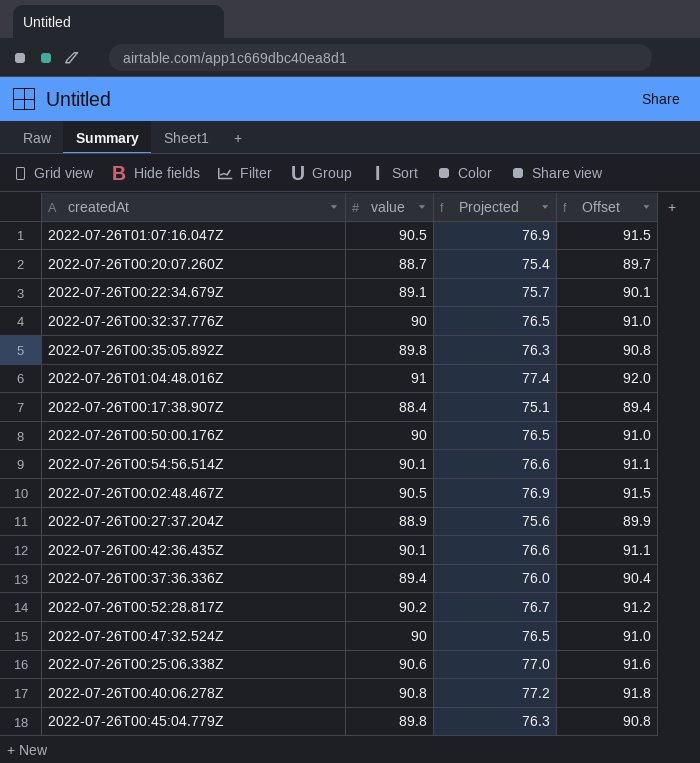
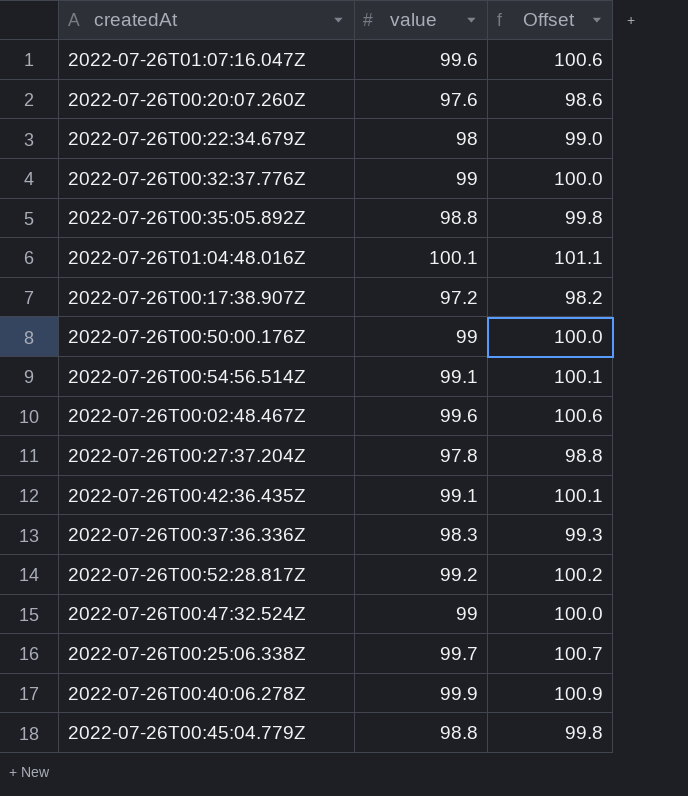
column Projected | formula: [value] * 0.85 -> none
2022-07-26T01:07:16.047Z | value: 90.5 -> 99.6
2022-07-26T01:07:16.047Z | Offset: 91.5 -> 100.6
2022-07-26T00:20:07.260Z | value: 88.7 -> 97.6
2022-07-26T00:20:07.260Z | Offset: 89.7 -> 98.6
2022-07-26T00:22:34.679Z | value: 89.1 -> 98
2022-07-26T00:22:34.679Z | Offset: 90.1 -> 99.0
2022-07-26T00:32:37.776Z | value: 90 -> 99
2022-07-26T00:32:37.776Z | Offset: 91.0 -> 100.0
2022-07-26T00:35:05.892Z | value: 89.8 -> 98.8
2022-07-26T00:35:05.892Z | Offset: 90.8 -> 99.8
2022-07-26T01:04:48.016Z | value: 91 -> 100.1
2022-07-26T01:04:48.016Z | Offset: 92.0 -> 101.1
2022-07-26T00:17:38.907Z | value: 88.4 -> 97.2
2022-07-26T00:17:38.907Z | Offset: 89.4 -> 98.2
2022-07-26T00:50:00.176Z | value: 90 -> 99
2022-07-26T00:50:00.176Z | Offset: 91.0 -> 100.0
2022-07-26T00:54:56.514Z | value: 90.1 -> 99.1
2022-07-26T00:54:56.514Z | Offset: 91.1 -> 100.1
2022-07-26T00:02:48.467Z | value: 90.5 -> 99.6
2022-07-26T00:02:48.467Z | Offset: 91.5 -> 100.6
2022-07-26T00:27:37.204Z | value: 88.9 -> 97.8
2022-07-26T00:27:37.204Z | Offset: 89.9 -> 98.8
2022-07-26T00:42:36.435Z | value: 90.1 -> 99.1
2022-07-26T00:42:36.435Z | Offset: 91.1 -> 100.1
2022-07-26T00:37:36.336Z | value: 89.4 -> 98.3
2022-07-26T00:37:36.336Z | Offset: 90.4 -> 99.3
2022-07-26T00:52:28.817Z | value: 90.2 -> 99.2
2022-07-26T00:52:28.817Z | Offset: 91.2 -> 100.2
2022-07-26T00:47:32.524Z | value: 90 -> 99
2022-07-26T00:47:32.524Z | Offset: 91.0 -> 100.0
2022-07-26T00:25:06.338Z | value: 90.6 -> 99.7
2022-07-26T00:25:06.338Z | Offset: 91.6 -> 100.7
2022-07-26T00:40:06.278Z | value: 90.8 -> 99.9
2022-07-26T00:40:06.278Z | Offset: 91.8 -> 100.9
2022-07-26T00:45:04.779Z | value: 89.8 -> 98.8
2022-07-26T00:45:04.779Z | Offset: 90.8 -> 99.8

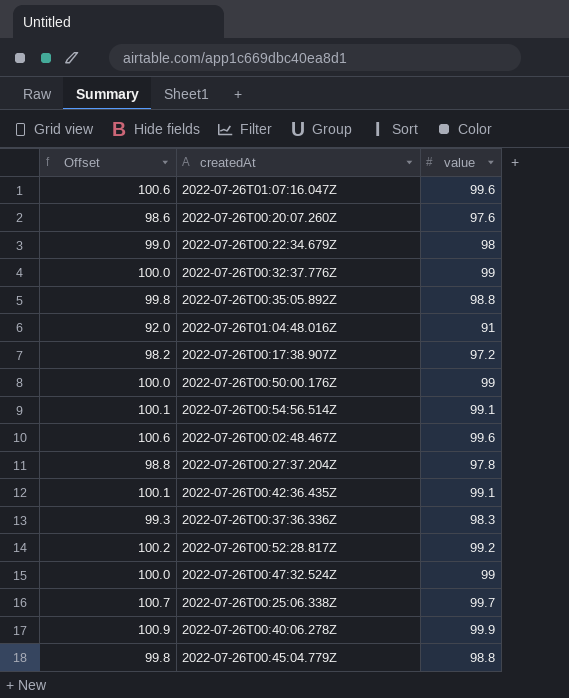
column Offset | position: 3 -> 1
2022-07-26T01:04:48.016Z | Offset: 101.1 -> 92.0
2022-07-26T01:04:48.016Z | value: 100.1 -> 91

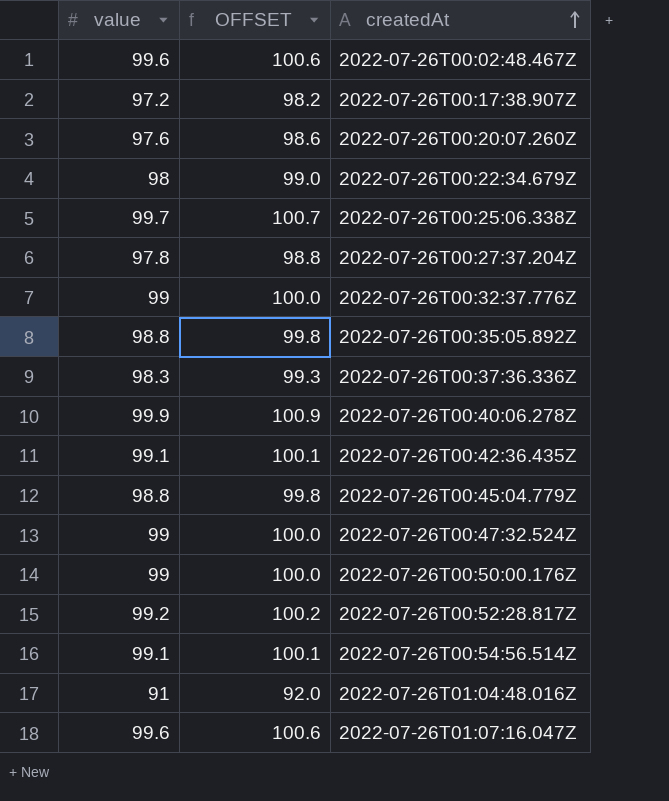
row order: none -> createdAt ascending
column value | position: 3 -> 1
column name: Offset -> OFFSET

